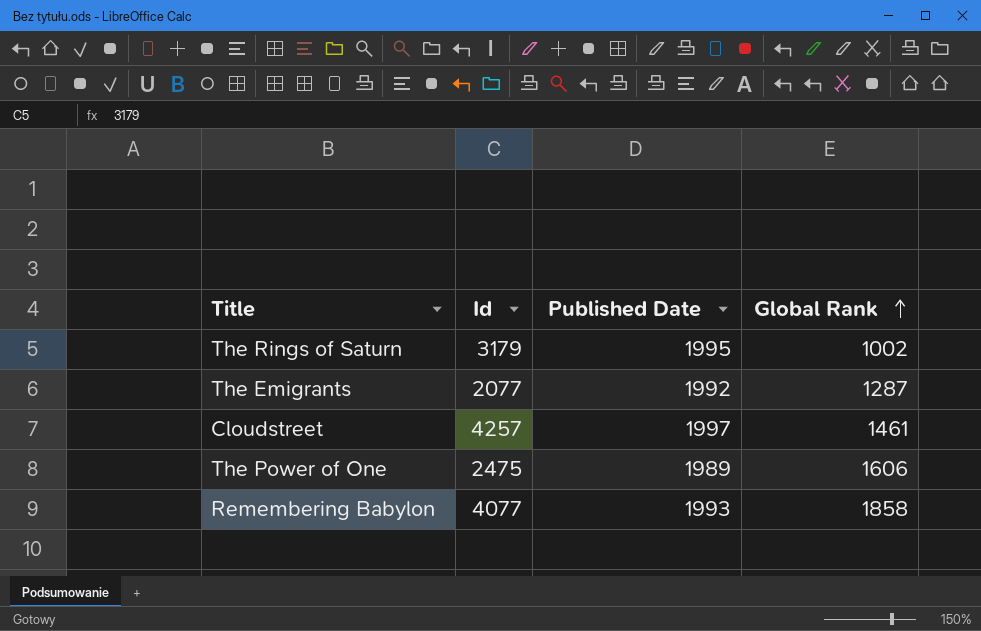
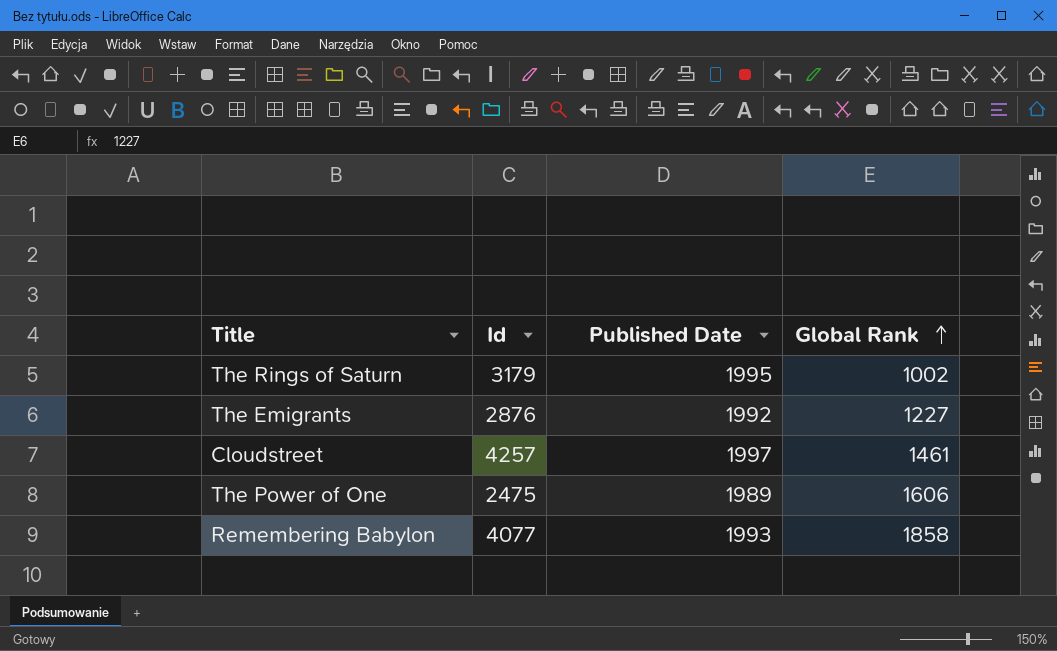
The Emigrants | Id: 2077 -> 2876
The Emigrants | Global Rank: 1287 -> 1227

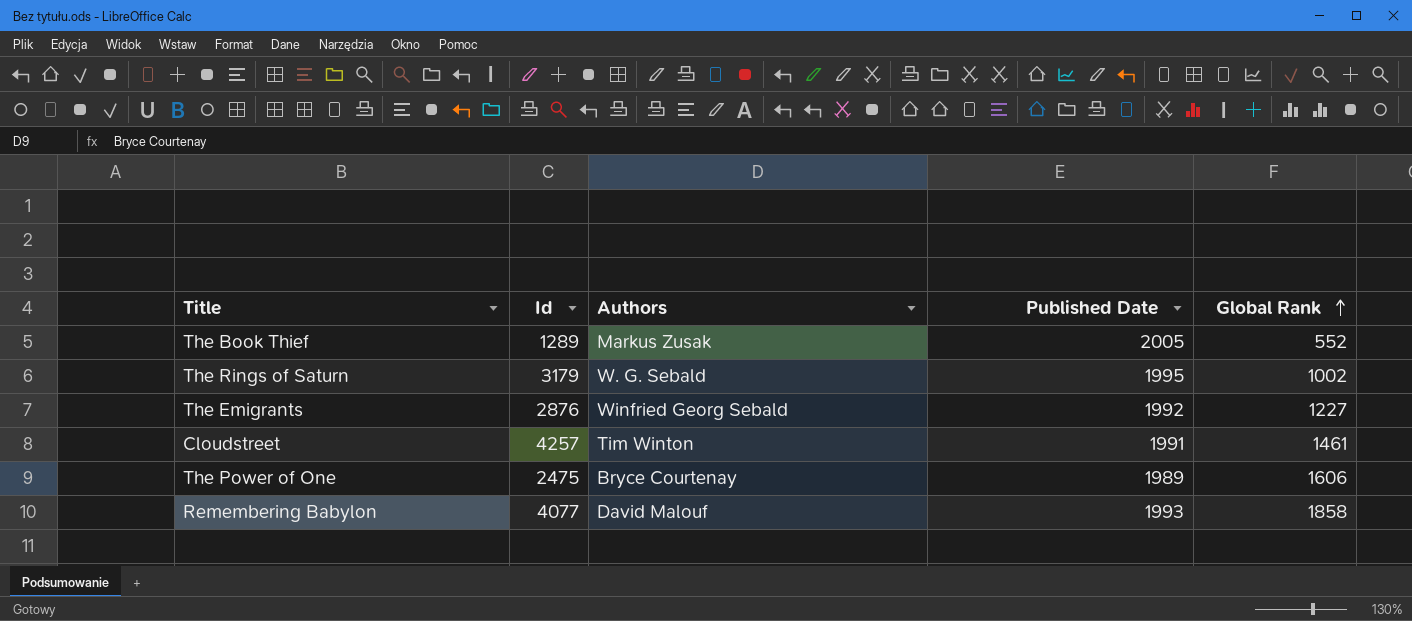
column Authors | position: none -> 3
row The Book Thief: none -> 1289 | Markus Zusak | 2005 | 552
Cloudstreet | Published Date: 1997 -> 1991

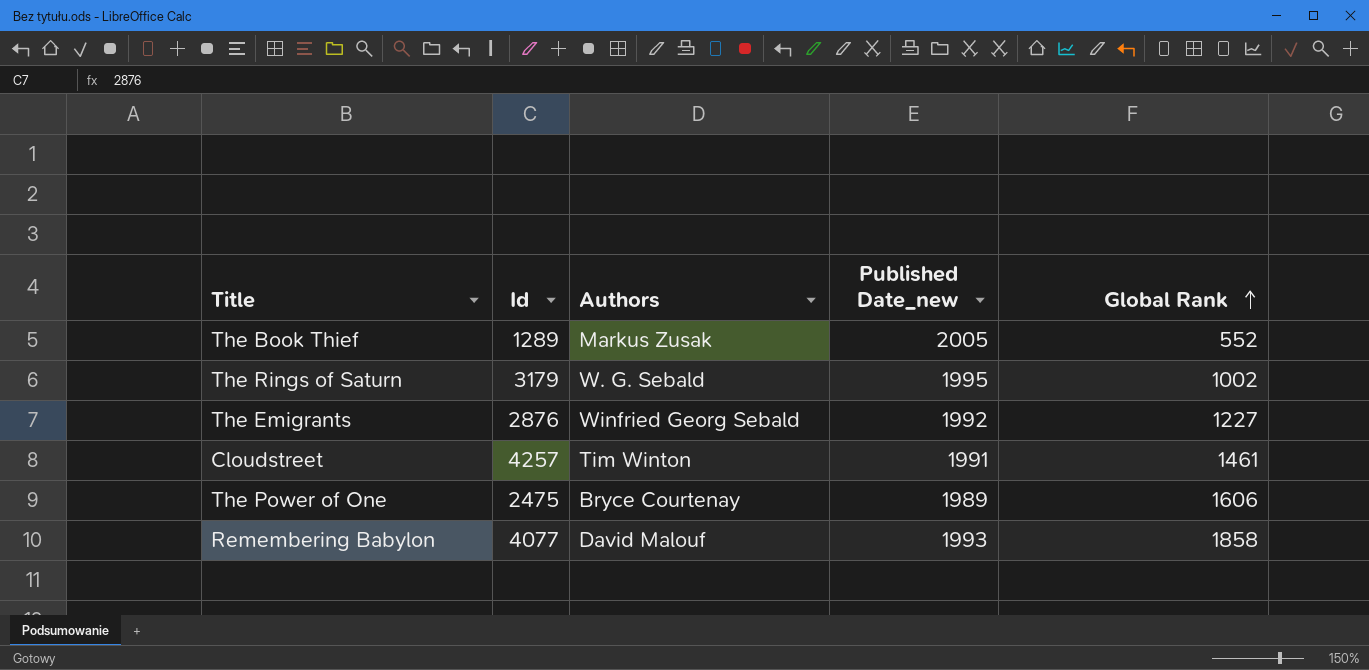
column name: Published Date -> Published Date_new

